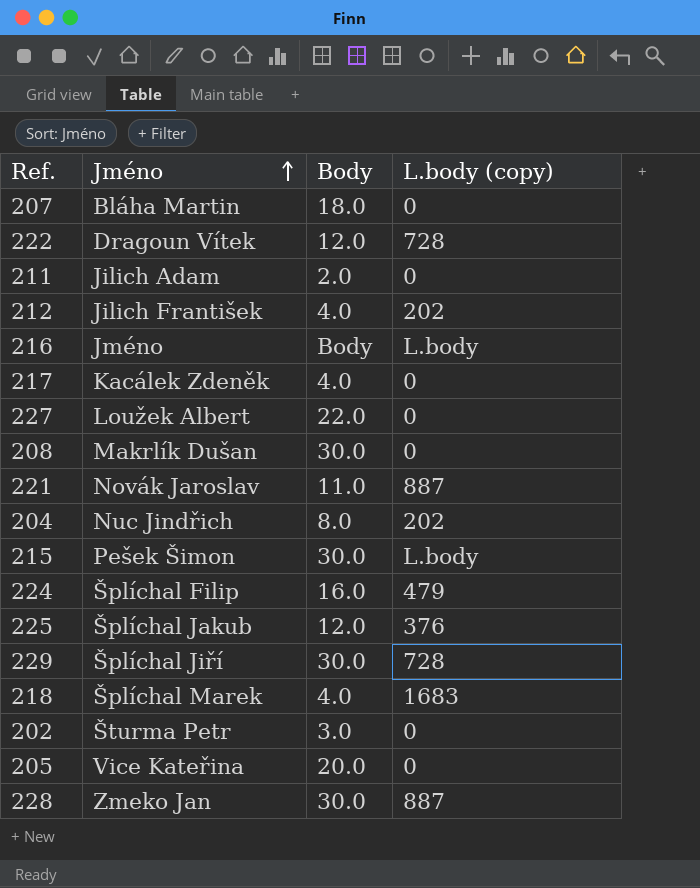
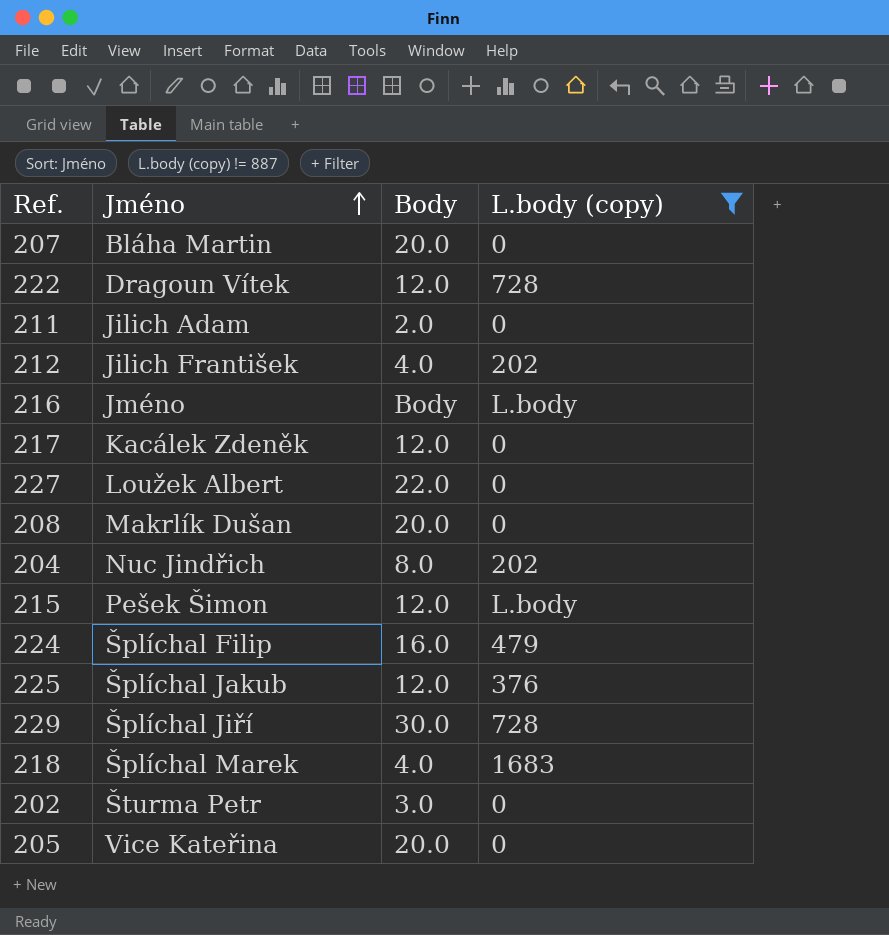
filter: none -> L.body (copy) != 887
207 | Body: 18.0 -> 20.0
217 | Body: 4.0 -> 12.0
208 | Body: 30.0 -> 20.0
215 | Body: 30.0 -> 12.0

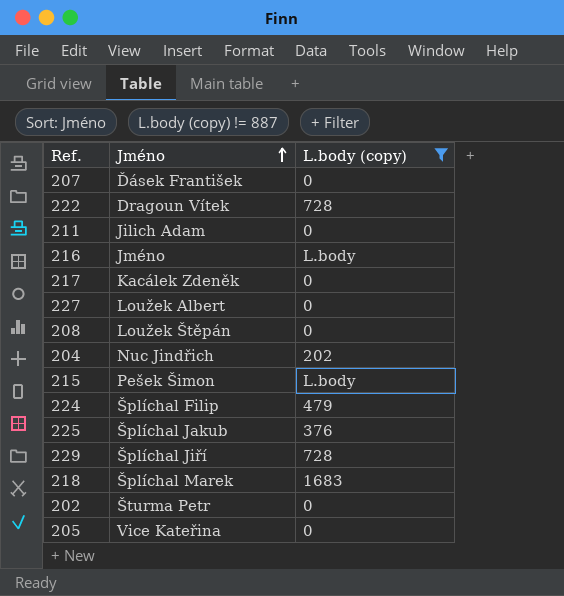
column Body | position: 3 -> none
row 212: Jilich František | 4.0 | 202 -> none
207 | Jméno: Bláha Martin -> Ďásek František
208 | Jméno: Makrlík Dušan -> Loužek Štěpán

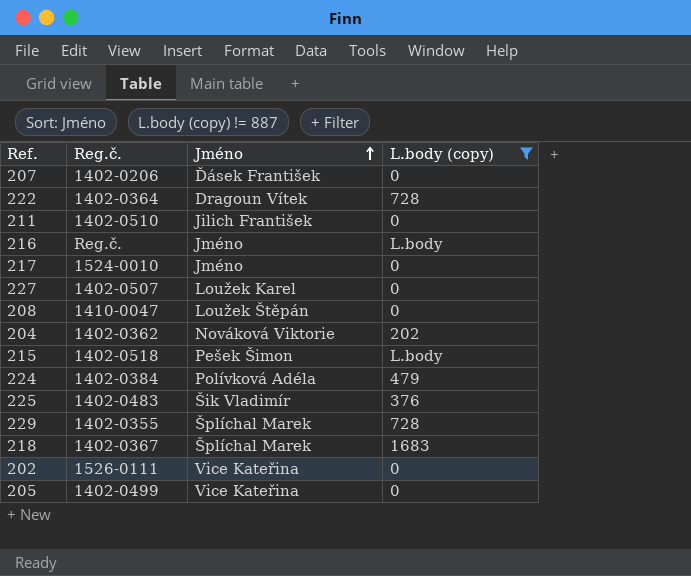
column Reg.č. | position: none -> 2
211 | Jméno: Jilich Adam -> Jilich František
217 | Jméno: Kacálek Zdeněk -> Jméno
227 | Jméno: Loužek Albert -> Loužek Karel
204 | Jméno: Nuc Jindřich -> Nováková Viktorie
224 | Jméno: Šplíchal Filip -> Polívková Adéla
225 | Jméno: Šplíchal Jakub -> Šik Vladimír
229 | Jméno: Šplíchal Jiří -> Šplíchal Marek
202 | Jméno: Šturma Petr -> Vice Kateřina

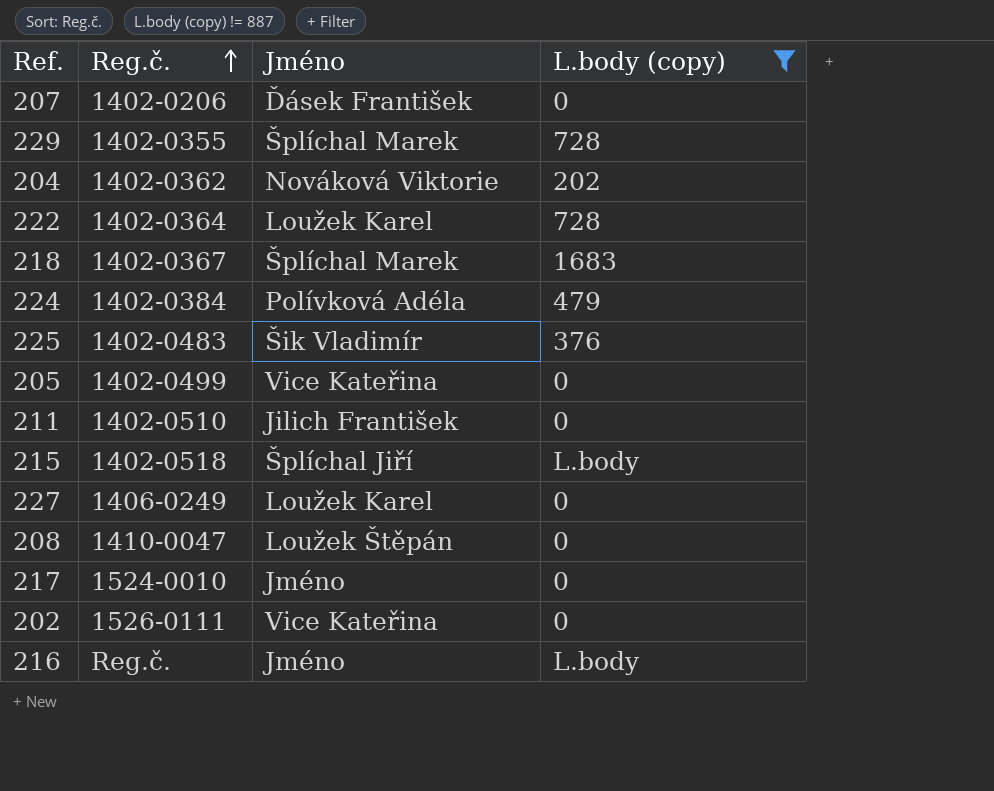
row order: Jméno ascending -> Reg.č. ascending
222 | Jméno: Dragoun Vítek -> Loužek Karel
215 | Jméno: Pešek Šimon -> Šplíchal Jiří
227 | Reg.č.: 1402-0507 -> 1406-0249

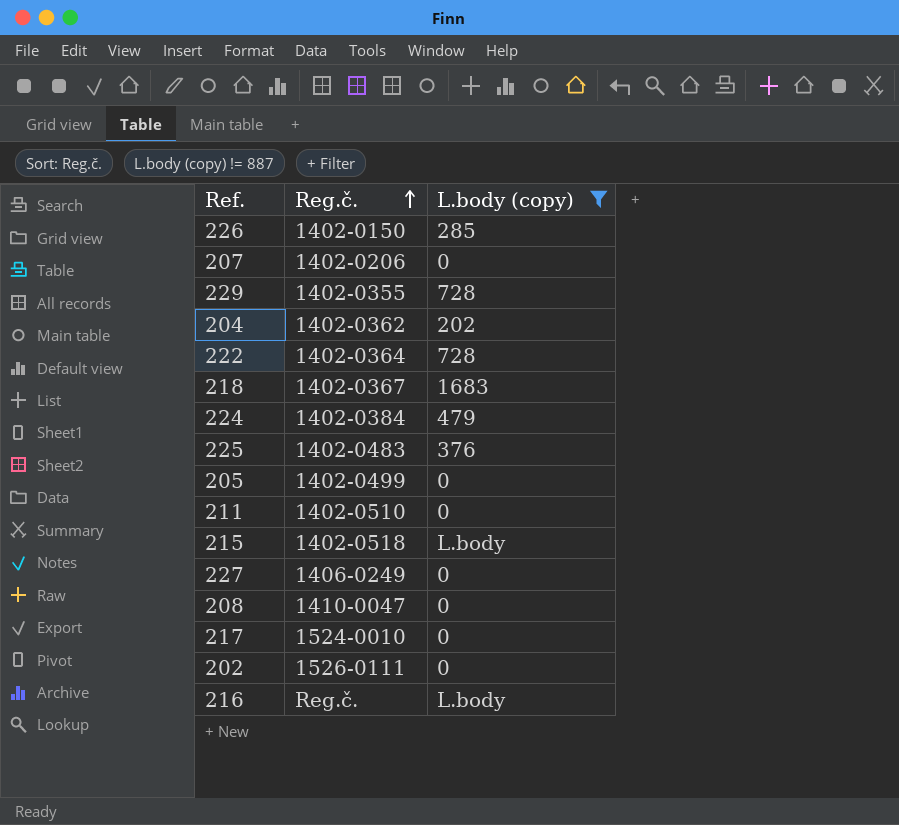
column Jméno | position: 3 -> none
row 226: none -> 1402-0150 | 285

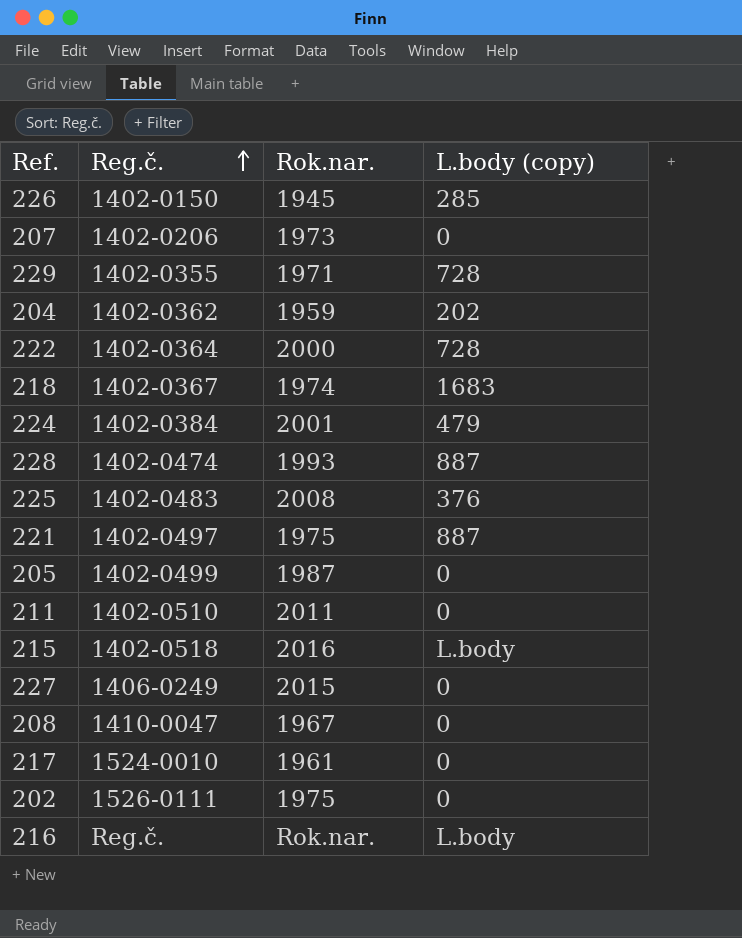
filter: L.body (copy) != 887 -> none
column Rok.nar. | position: none -> 3

